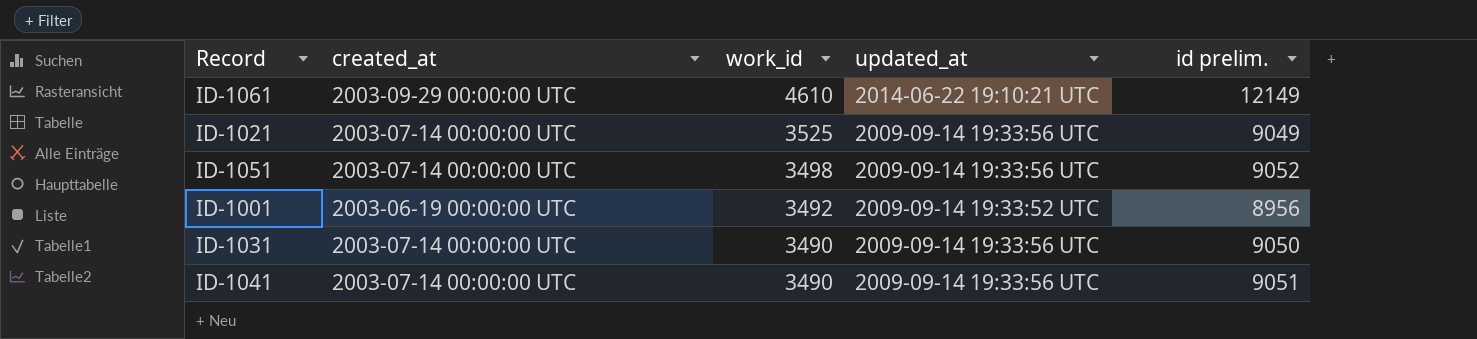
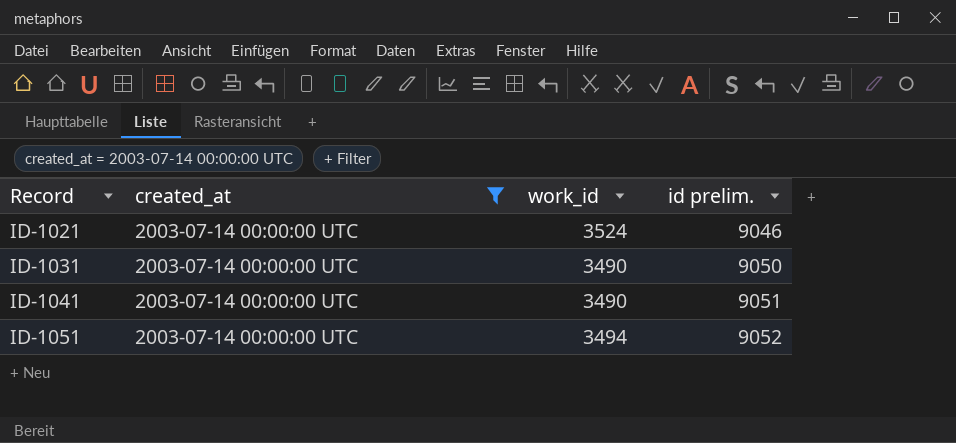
filter: none -> created_at = 2003-07-14 00:00:00 UTC
row order: work_id descending -> Record ascending
column updated_at | position: 4 -> none
ID-1021 | work_id: 3525 -> 3524
ID-1021 | id prelim.: 9049 -> 9046
ID-1051 | work_id: 3498 -> 3494

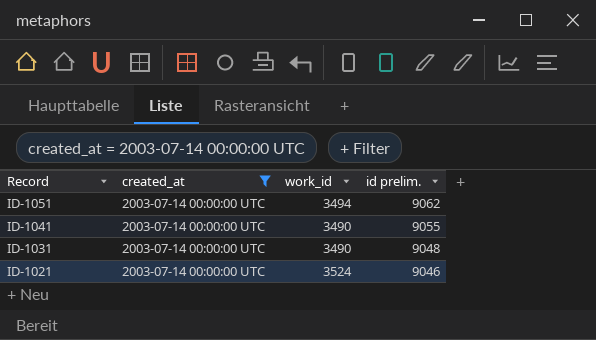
row order: Record ascending -> Record descending
ID-1051 | id prelim.: 9052 -> 9062
ID-1041 | id prelim.: 9051 -> 9055
ID-1031 | id prelim.: 9050 -> 9048

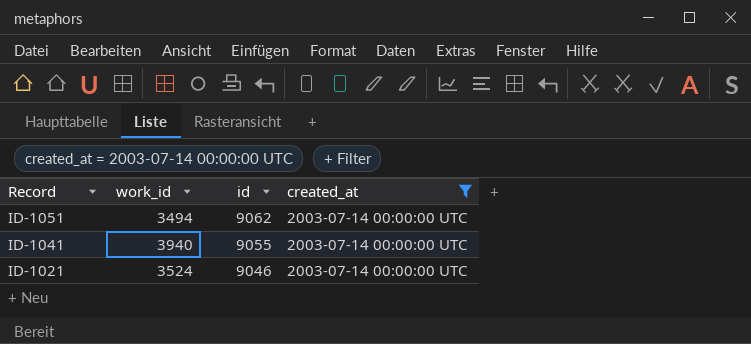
column name: id prelim. -> id
column created_at | position: 2 -> 4
row ID-1031: 2003-07-14 00:00:00 UTC | 3490 | 9048 -> none
ID-1041 | work_id: 3490 -> 3940

